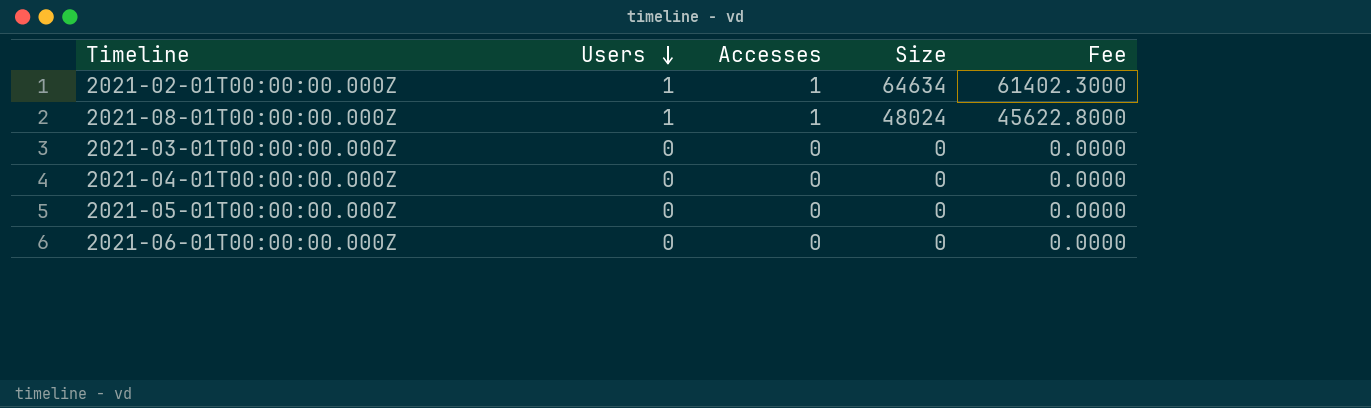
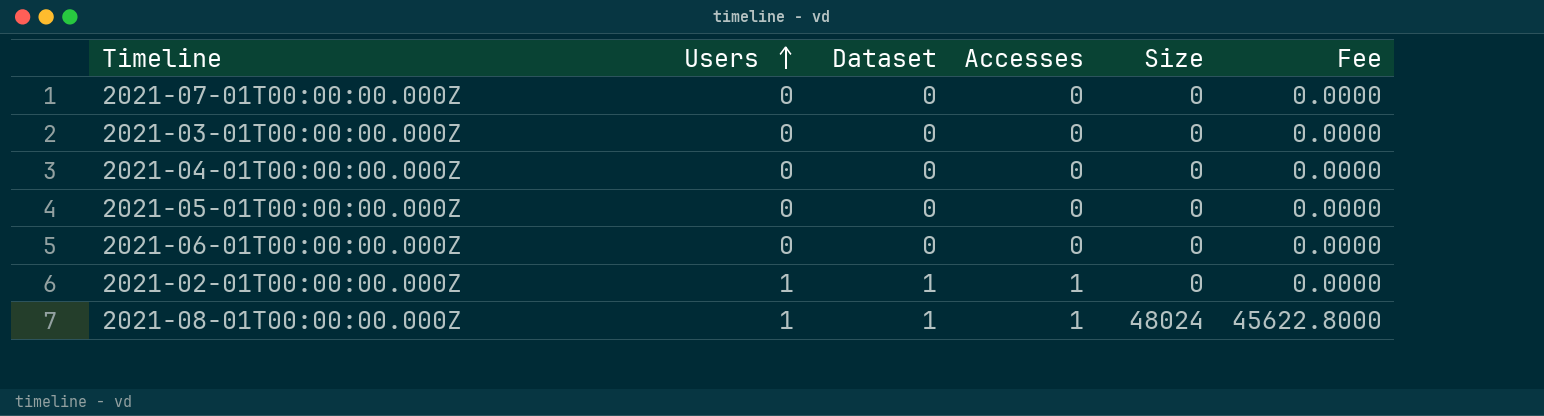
row order: Users descending -> Users ascending
column Dataset | position: none -> 3
row 2021-07-01T00:00:00.000Z: none -> 0 | 0 | 0 | 0 | 0.0000
2021-02-01T00:00:00.000Z | Size: 64634 -> 0
2021-02-01T00:00:00.000Z | Fee: 61402.3000 -> 0.0000

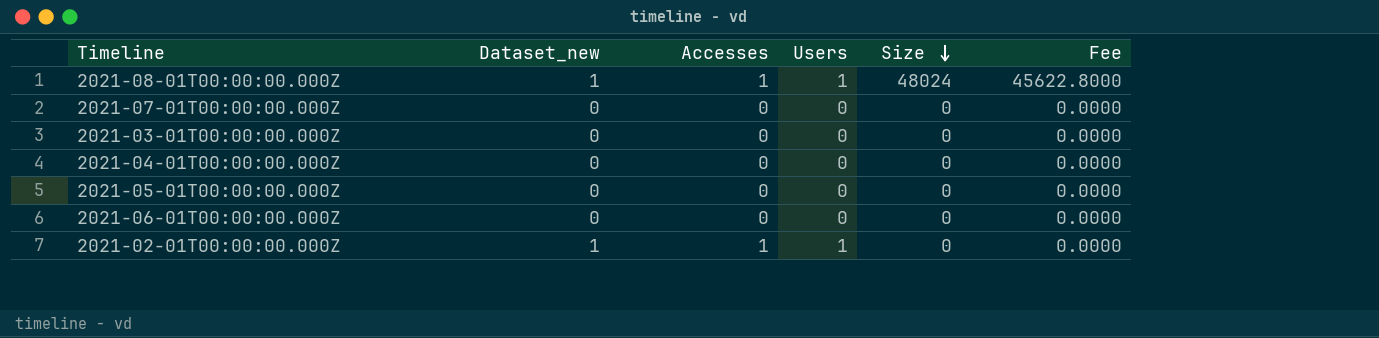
row order: Users ascending -> Size descending
column name: Dataset -> Dataset_new
column Users | position: 2 -> 4

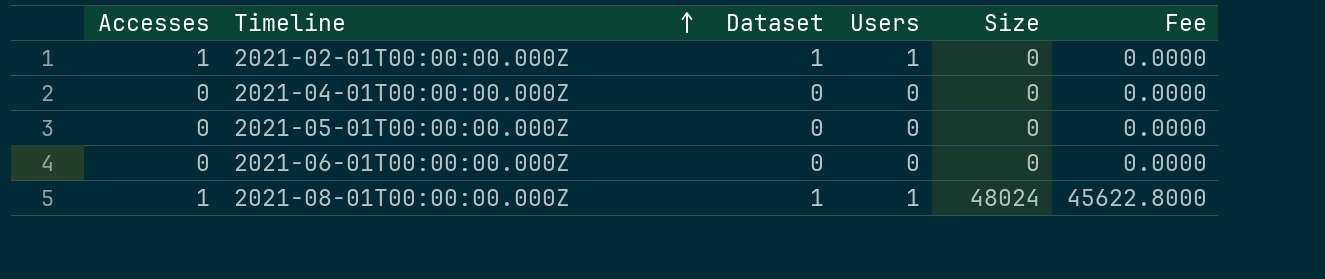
row order: Size descending -> Timeline ascending
column Accesses | position: 3 -> 1
column name: Dataset_new -> Dataset
row 2021-07-01T00:00:00.000Z: 0 | 0 | 0 | 0 | 0.0000 -> none
row 2021-03-01T00:00:00.000Z: 0 | 0 | 0 | 0 | 0.0000 -> none

